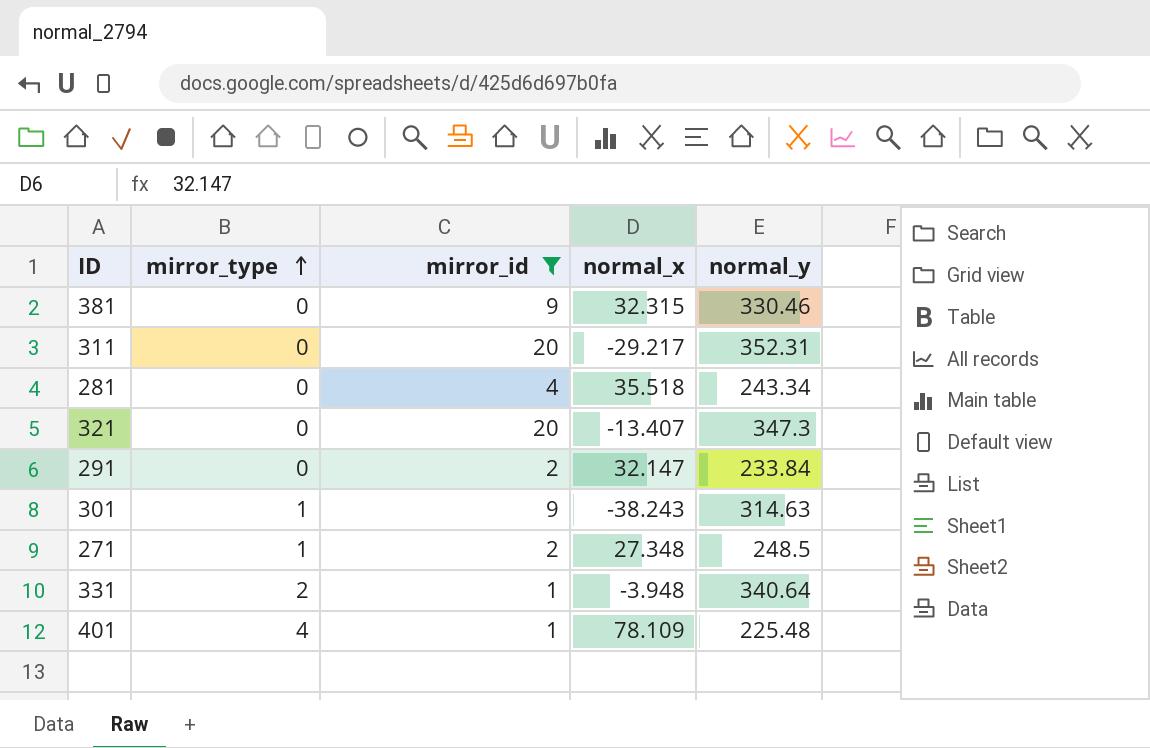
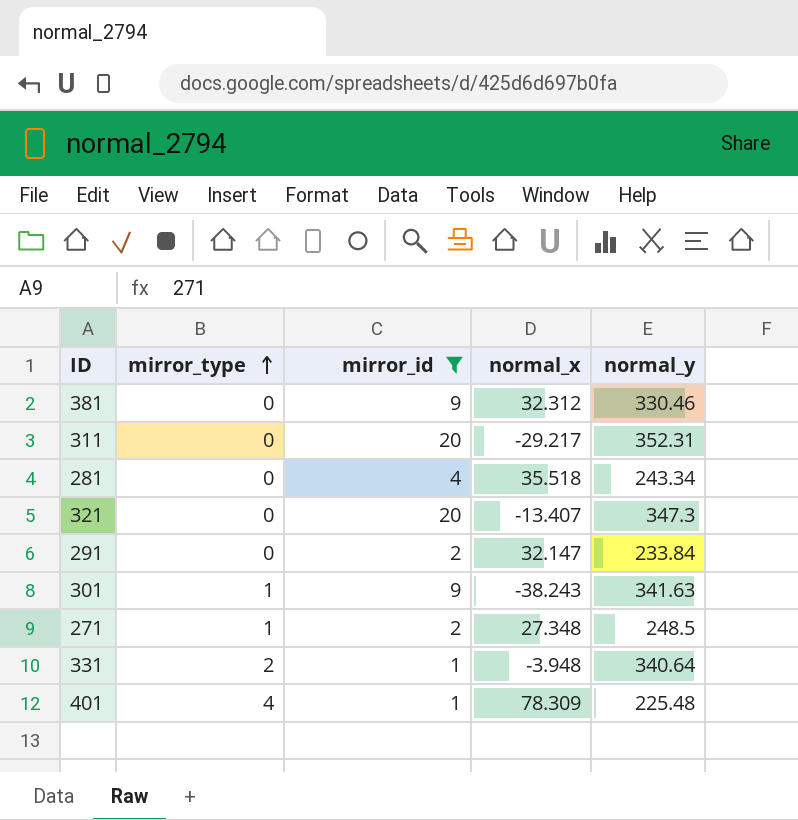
381 | normal_x: 32.315 -> 32.312
301 | normal_y: 314.63 -> 341.63
401 | normal_x: 78.109 -> 78.309

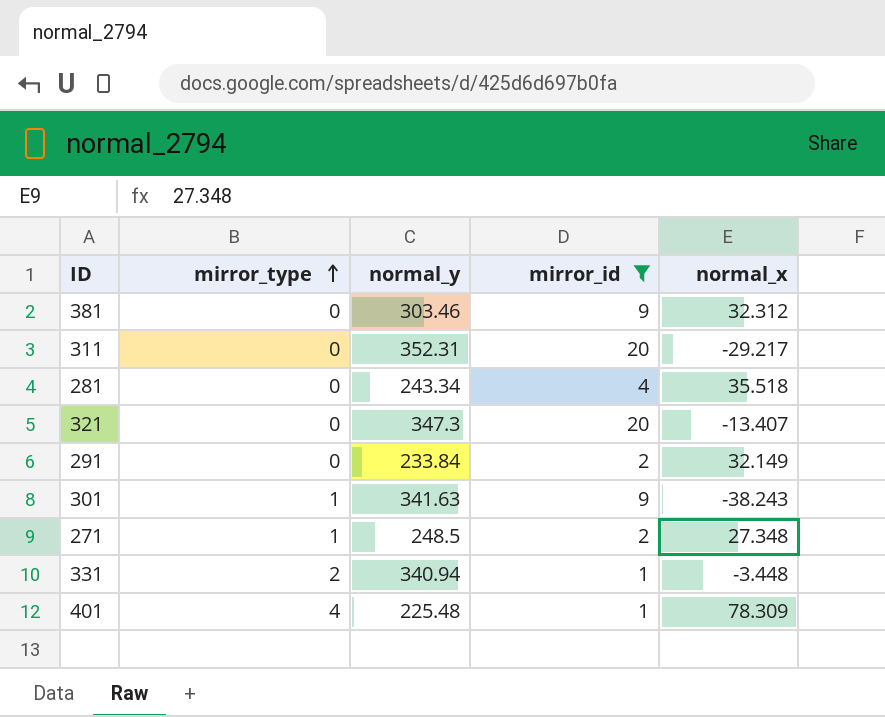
column normal_y | position: 5 -> 3
381 | normal_y: 330.46 -> 303.46
291 | normal_x: 32.147 -> 32.149
331 | normal_y: 340.64 -> 340.94
331 | normal_x: -3.948 -> -3.448

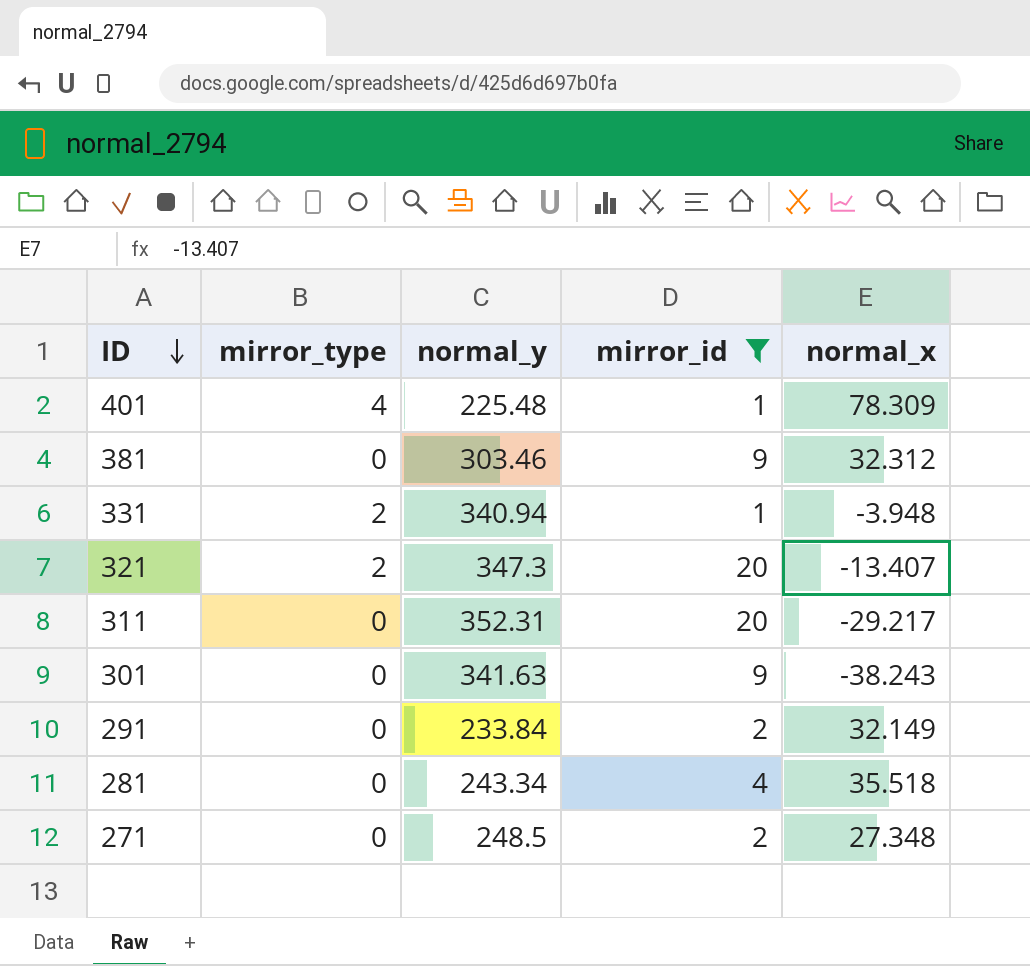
row order: mirror_type ascending -> ID descending
331 | normal_x: -3.448 -> -3.948
321 | mirror_type: 0 -> 2
301 | mirror_type: 1 -> 0
271 | mirror_type: 1 -> 0

